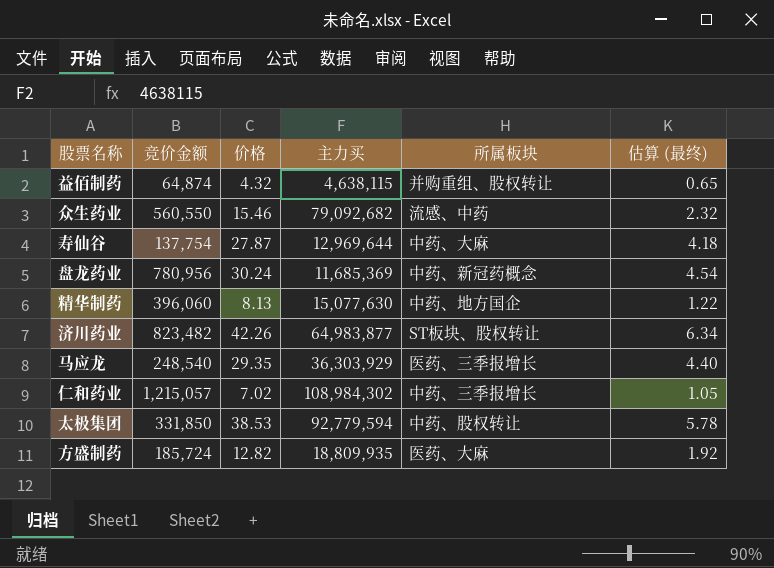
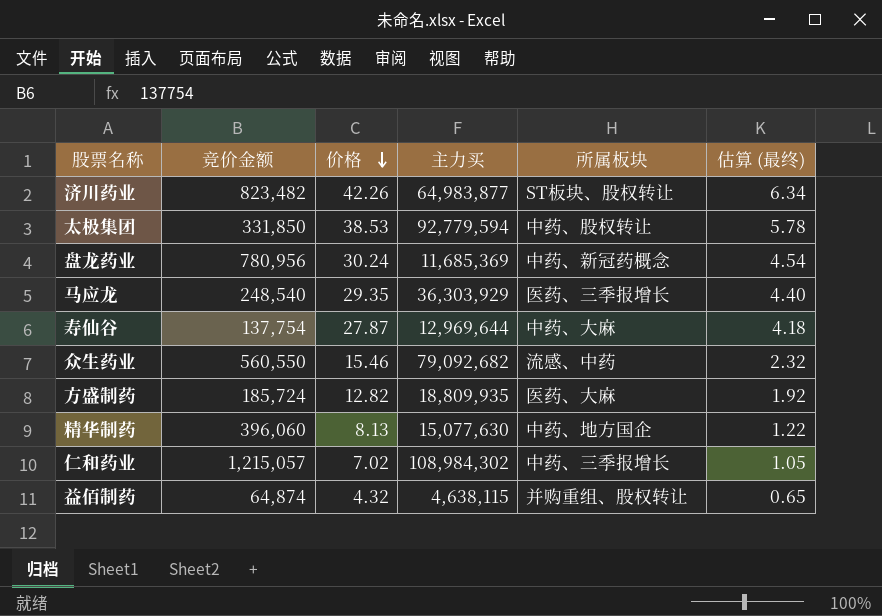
row order: none -> 价格 descending

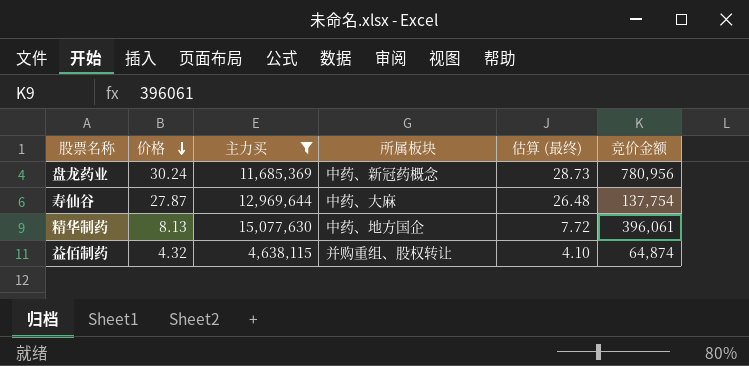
filter: none -> 主力买 <= 15,077,630
column 估算 (最终) | formula: [价格] * 0.15 -> [价格] * 0.95
column 竞价金额 | position: 2 -> 6
精华制药 | 竞价金额: 396,060 -> 396,061

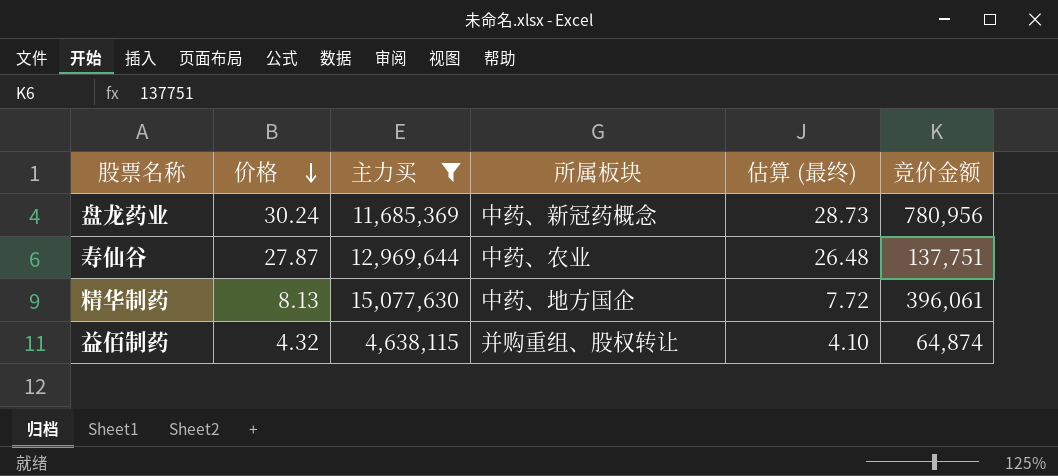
寿仙谷 | 所属板块: 中药、大麻 -> 中药、农业
寿仙谷 | 竞价金额: 137,754 -> 137,751

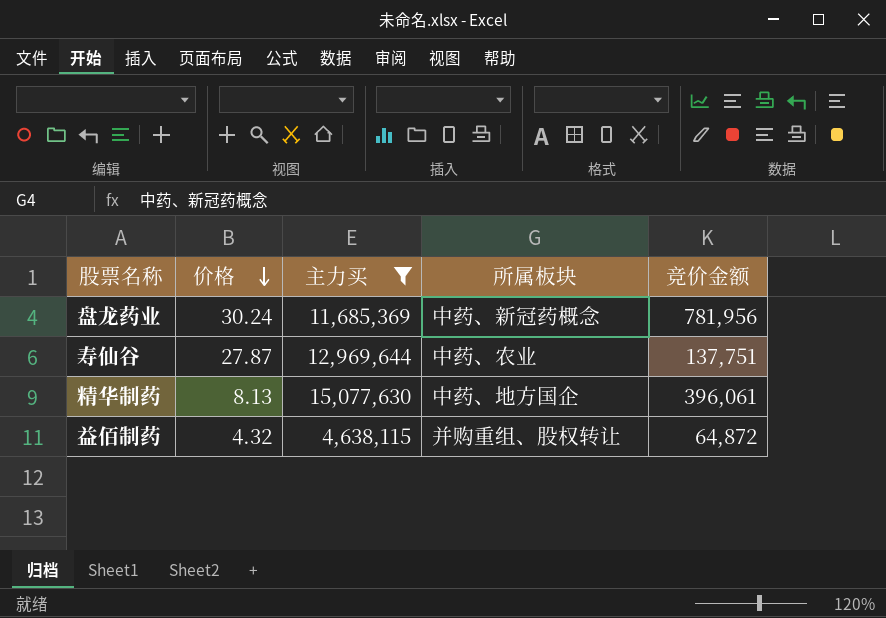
column 估算 (最终) | formula: [价格] * 0.95 -> none
盘龙药业 | 竞价金额: 780,956 -> 781,956
益佰制药 | 竞价金额: 64,874 -> 64,872

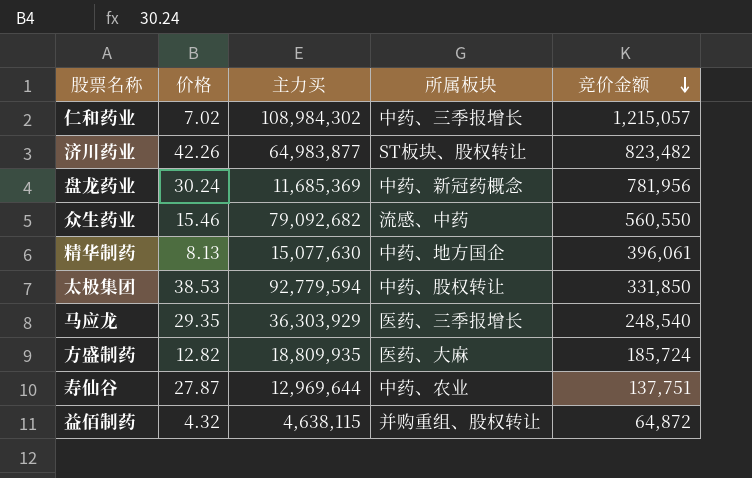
filter: 主力买 <= 15,077,630 -> none
row order: 价格 descending -> 竞价金额 descending

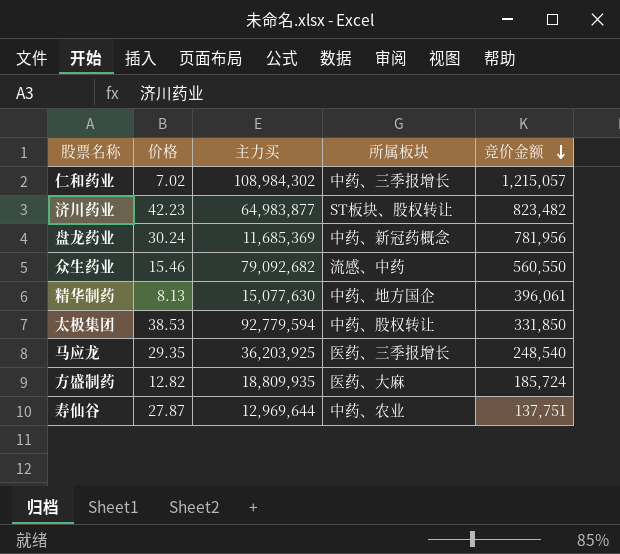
row 益佰制药: 4.32 | 4,638,115 | 并购重组、股权转让 | 64,872 -> none
济川药业 | 价格: 42.26 -> 42.23
马应龙 | 主力买: 36,303,929 -> 36,203,925

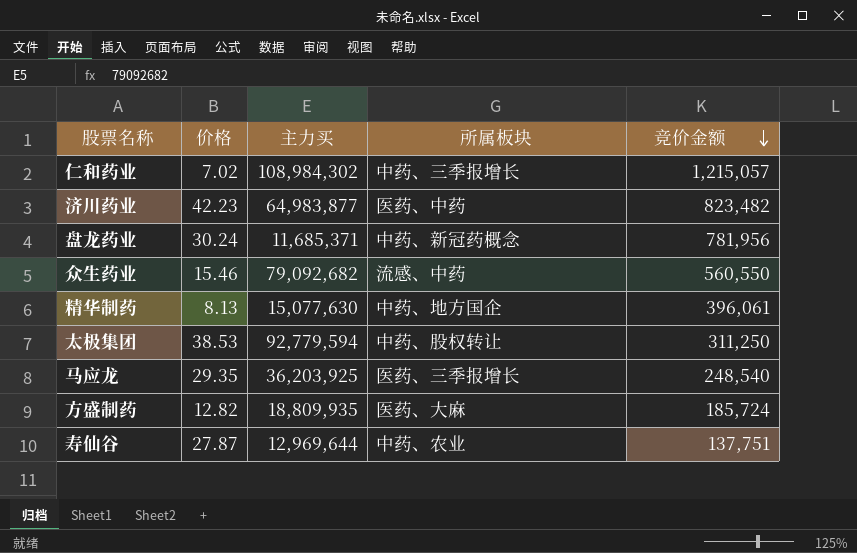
济川药业 | 所属板块: ST板块、股权转让 -> 医药、中药
盘龙药业 | 主力买: 11,685,369 -> 11,685,371
太极集团 | 竞价金额: 331,850 -> 311,250

